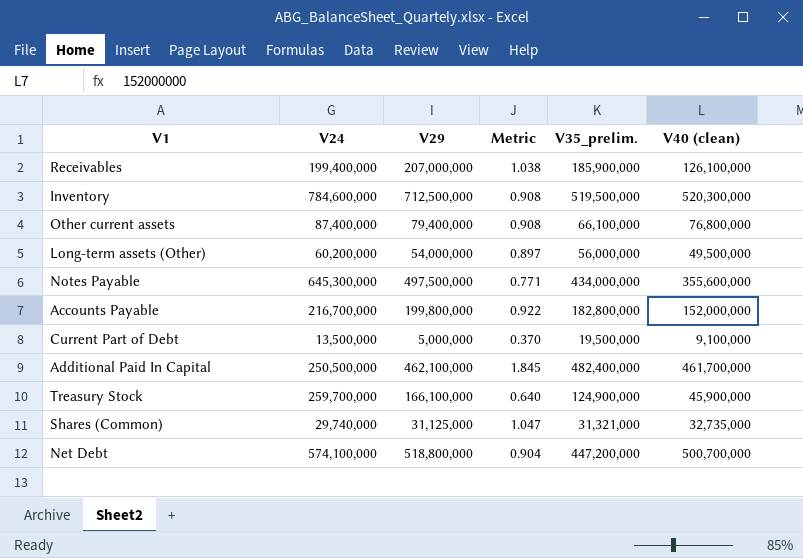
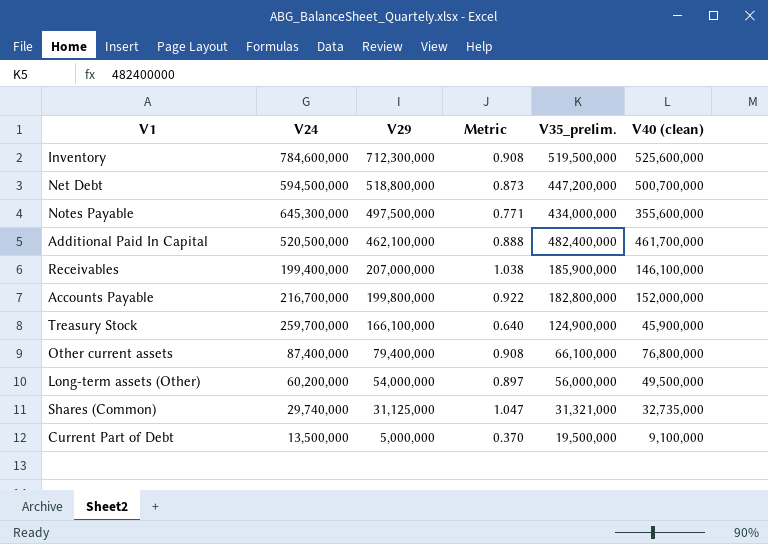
row order: none -> V29 descending
Inventory | V29: 712,500,000 -> 712,300,000
Inventory | V40 (clean): 520,300,000 -> 525,600,000
Net Debt | V24: 574,100,000 -> 594,500,000
Net Debt | Metric: 0.904 -> 0.873
Additional Paid In Capital | V24: 250,500,000 -> 520,500,000
Additional Paid In Capital | Metric: 1.845 -> 0.888
Receivables | V40 (clean): 126,100,000 -> 146,100,000

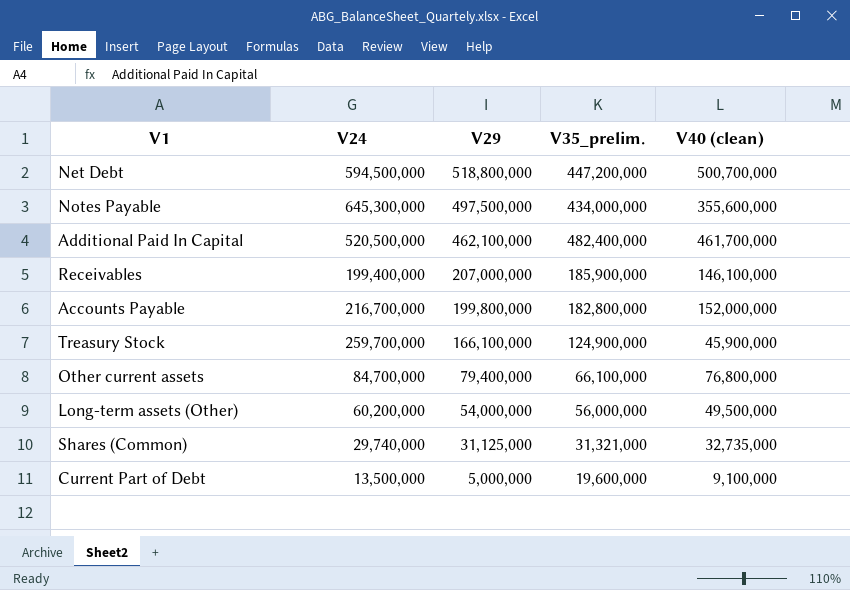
column Metric | formula: [V29] / [V24] -> none
row Inventory: 784,600,000 | 712,300,000 | 0.908 | 519,500,000 | 525,600,000 -> none
Other current assets | V24: 87,400,000 -> 84,700,000
Current Part of Debt | V35_prelim.: 19,500,000 -> 19,600,000

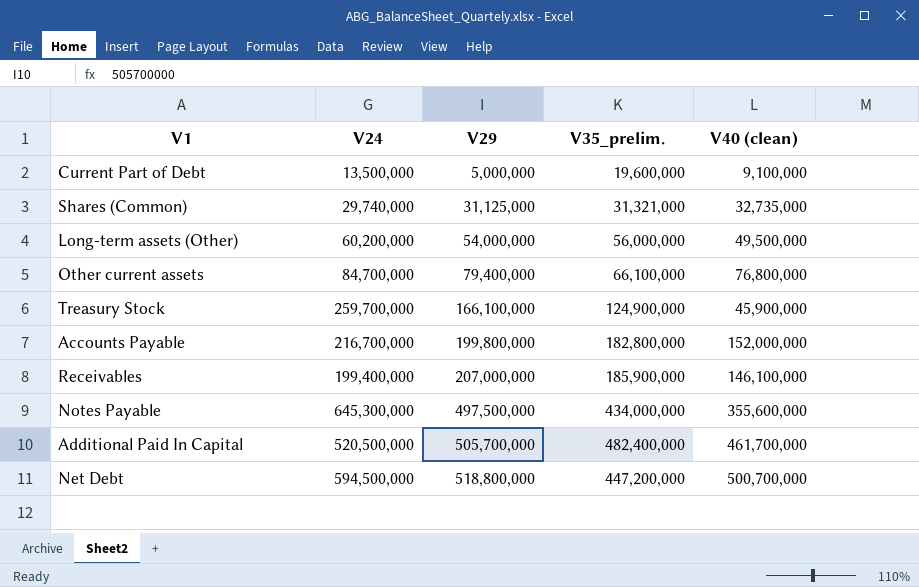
row order: V29 descending -> V29 ascending
Additional Paid In Capital | V29: 462,100,000 -> 505,700,000

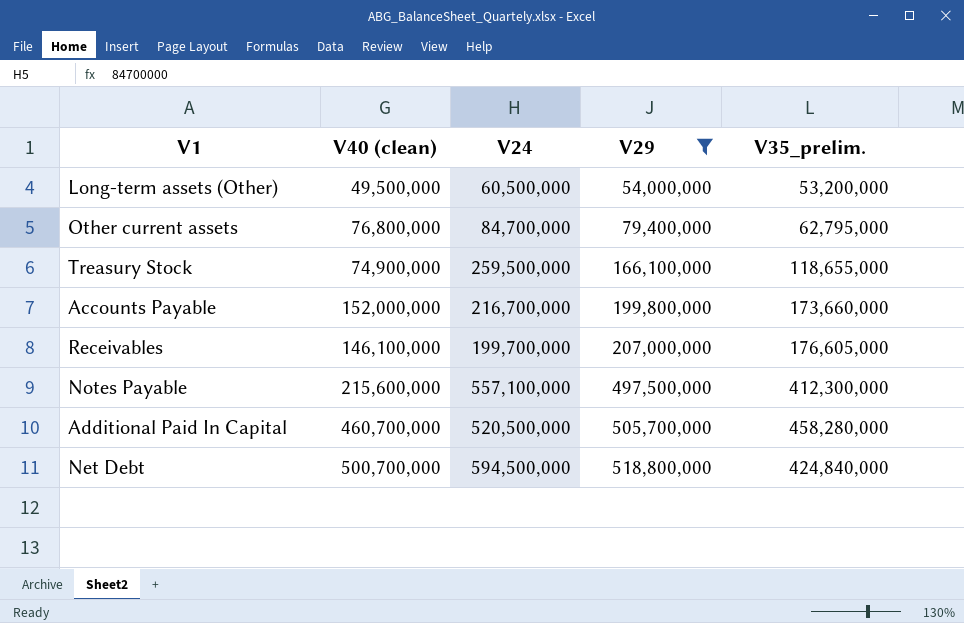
filter: none -> V29 >= 54,000,000
column V40 (clean) | position: 5 -> 2
Long-term assets (Other) | V24: 60,200,000 -> 60,500,000
Long-term assets (Other) | V35_prelim.: 56,000,000 -> 53,200,000
Other current assets | V35_prelim.: 66,100,000 -> 62,795,000
Treasury Stock | V40 (clean): 45,900,000 -> 74,900,000
Treasury Stock | V24: 259,700,000 -> 259,500,000
Treasury Stock | V35_prelim.: 124,900,000 -> 118,655,000
Accounts Payable | V35_prelim.: 182,800,000 -> 173,660,000
Receivables | V24: 199,400,000 -> 199,700,000
Receivables | V35_prelim.: 185,900,000 -> 176,605,000
Notes Payable | V40 (clean): 355,600,000 -> 215,600,000
Notes Payable | V24: 645,300,000 -> 557,100,000
Notes Payable | V35_prelim.: 434,000,000 -> 412,300,000
Additional Paid In Capital | V40 (clean): 461,700,000 -> 460,700,000
Additional Paid In Capital | V35_prelim.: 482,400,000 -> 458,280,000
Net Debt | V35_prelim.: 447,200,000 -> 424,840,000

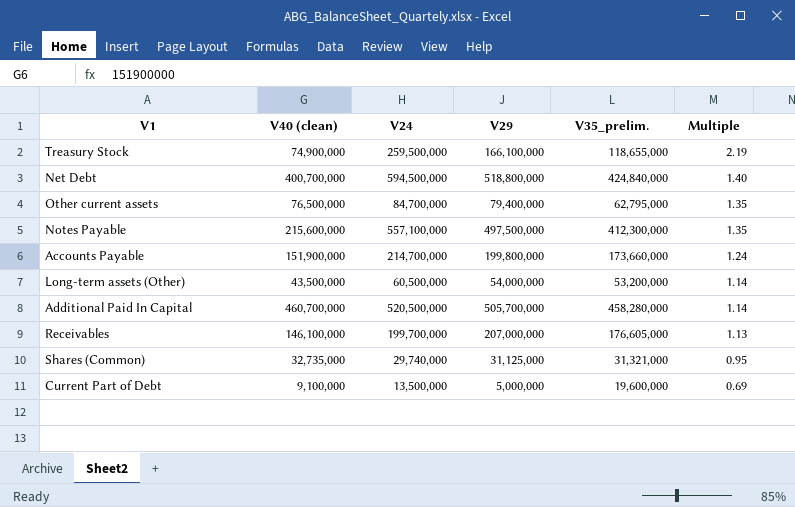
filter: V29 >= 54,000,000 -> none
row order: V29 ascending -> Multiple descending
column Multiple | formula: none -> [V24] / [V35_prelim.]
Net Debt | V40 (clean): 500,700,000 -> 400,700,000
Other current assets | V40 (clean): 76,800,000 -> 76,500,000
Accounts Payable | V40 (clean): 152,000,000 -> 151,900,000
Accounts Payable | V24: 216,700,000 -> 214,700,000
Long-term assets (Other) | V40 (clean): 49,500,000 -> 43,500,000

